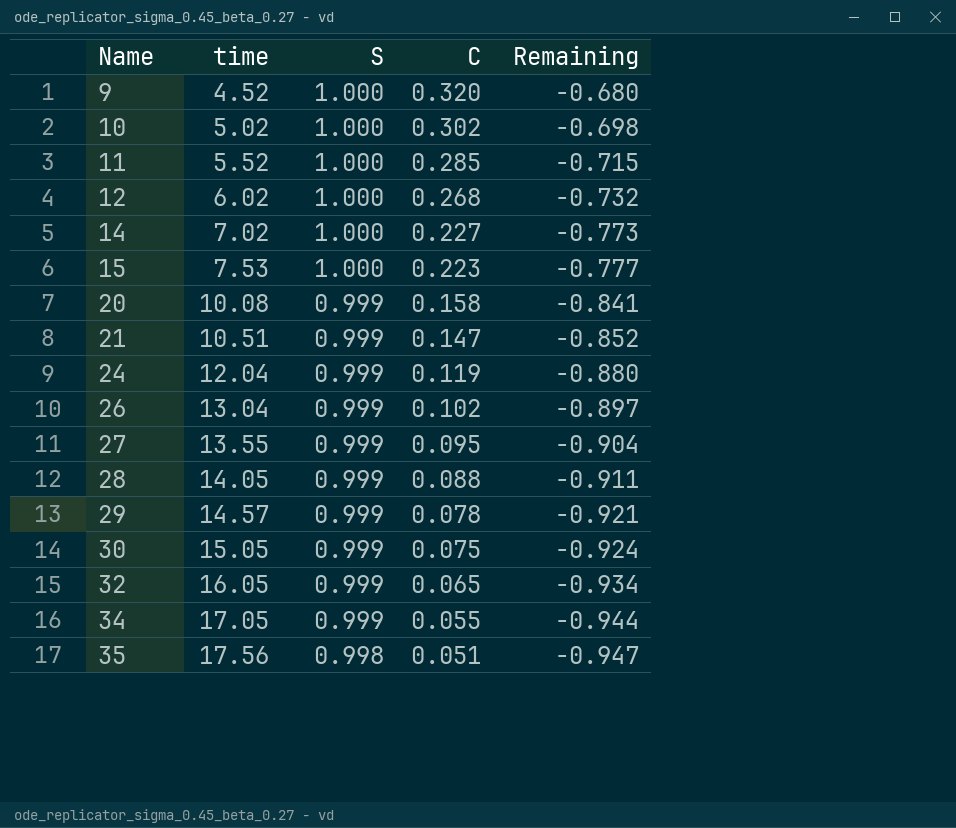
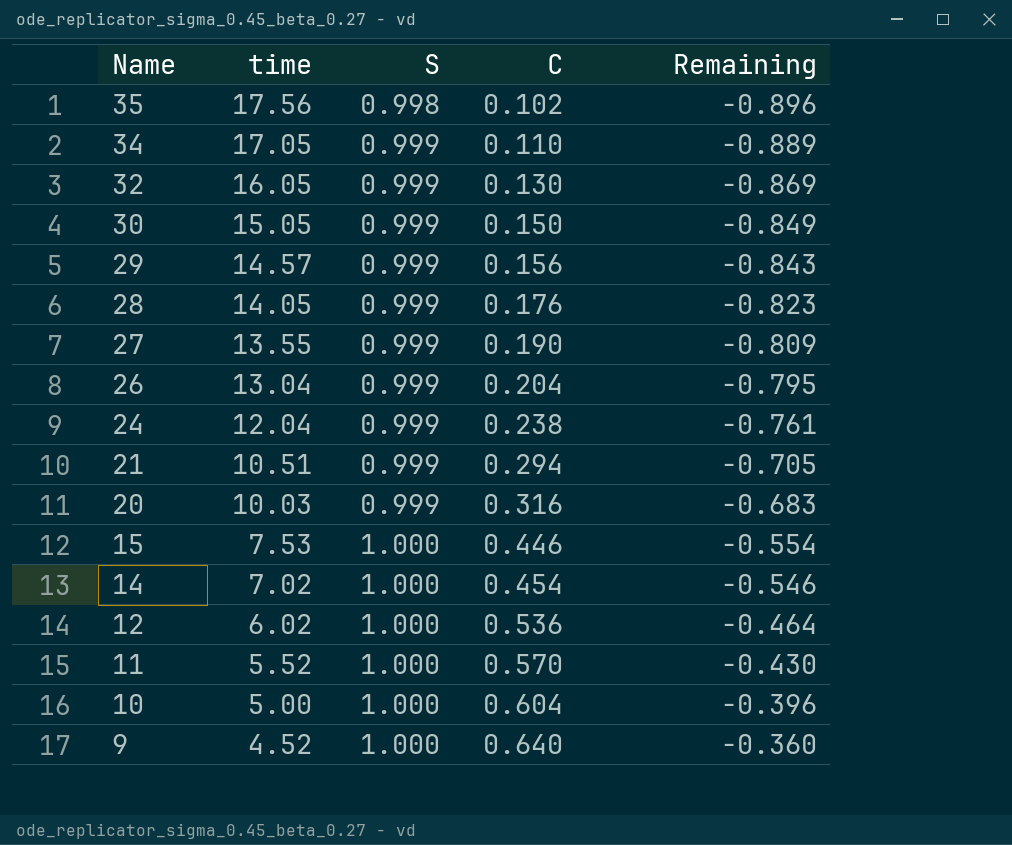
row order: Name ascending -> Name descending
35 | C: 0.051 -> 0.102
35 | Remaining: -0.947 -> -0.896
34 | C: 0.055 -> 0.110
34 | Remaining: -0.944 -> -0.889
32 | C: 0.065 -> 0.130
32 | Remaining: -0.934 -> -0.869
30 | C: 0.075 -> 0.150
30 | Remaining: -0.924 -> -0.849
29 | C: 0.078 -> 0.156
29 | Remaining: -0.921 -> -0.843
28 | C: 0.088 -> 0.176
28 | Remaining: -0.911 -> -0.823
27 | C: 0.095 -> 0.190
27 | Remaining: -0.904 -> -0.809
26 | C: 0.102 -> 0.204
26 | Remaining: -0.897 -> -0.795
24 | C: 0.119 -> 0.238
24 | Remaining: -0.880 -> -0.761
21 | C: 0.147 -> 0.294
21 | Remaining: -0.852 -> -0.705
20 | time: 10.08 -> 10.03
20 | C: 0.158 -> 0.316
20 | Remaining: -0.841 -> -0.683
15 | C: 0.223 -> 0.446
15 | Remaining: -0.777 -> -0.554
14 | C: 0.227 -> 0.454
14 | Remaining: -0.773 -> -0.546
12 | C: 0.268 -> 0.536
12 | Remaining: -0.732 -> -0.464
11 | C: 0.285 -> 0.570
11 | Remaining: -0.715 -> -0.430
10 | time: 5.02 -> 5.00
10 | C: 0.302 -> 0.604
10 | Remaining: -0.698 -> -0.396
9 | C: 0.320 -> 0.640
9 | Remaining: -0.680 -> -0.360

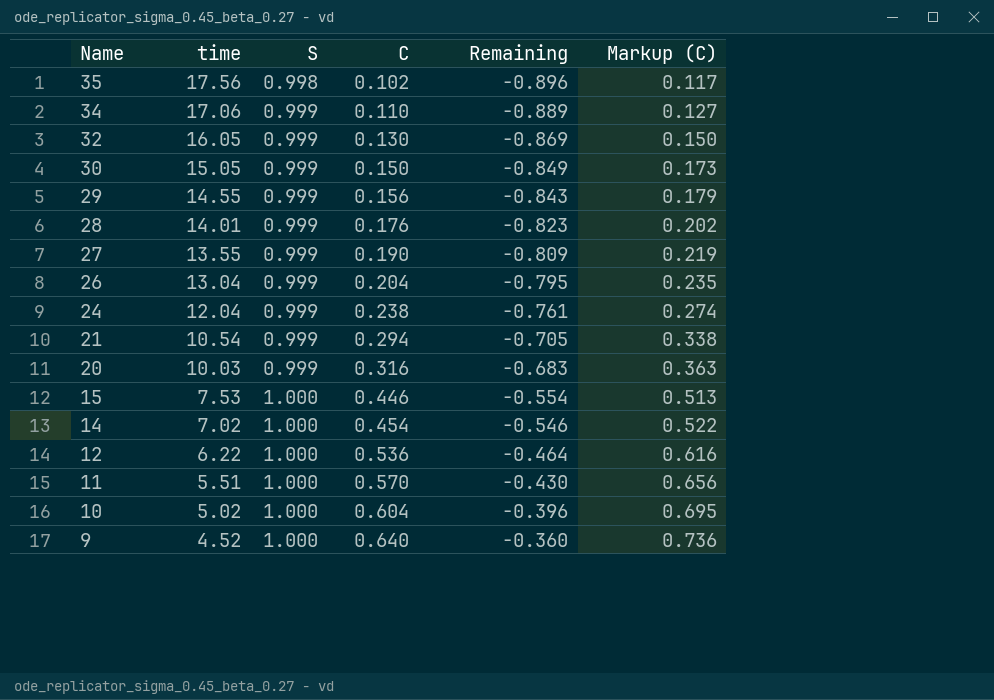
column Markup (C) | formula: none -> [C] * 1.15
34 | time: 17.05 -> 17.06
29 | time: 14.57 -> 14.55
28 | time: 14.05 -> 14.01
21 | time: 10.51 -> 10.54
12 | time: 6.02 -> 6.22
11 | time: 5.52 -> 5.51
10 | time: 5.00 -> 5.02

